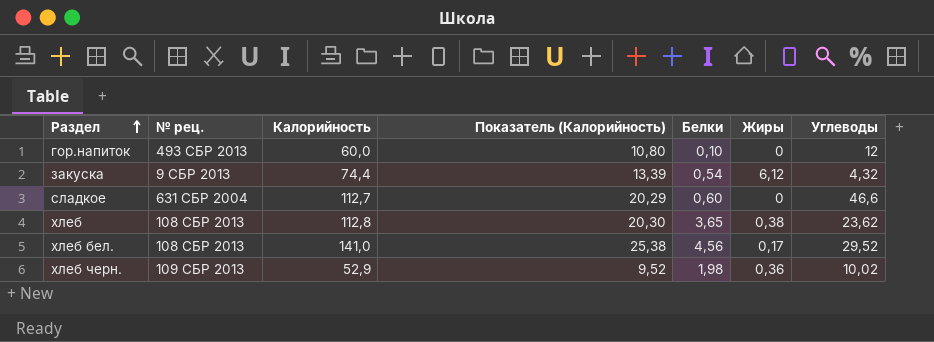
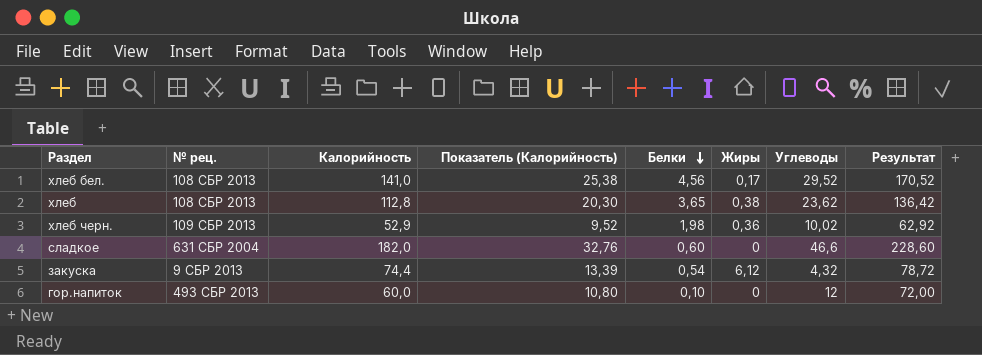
row order: Раздел ascending -> Белки descending
column Результат | formula: none -> [Калорийность] + [Углеводы]
сладкое | Калорийность: 112,7 -> 182,0
сладкое | Показатель (Калорийность): 20,29 -> 32,76

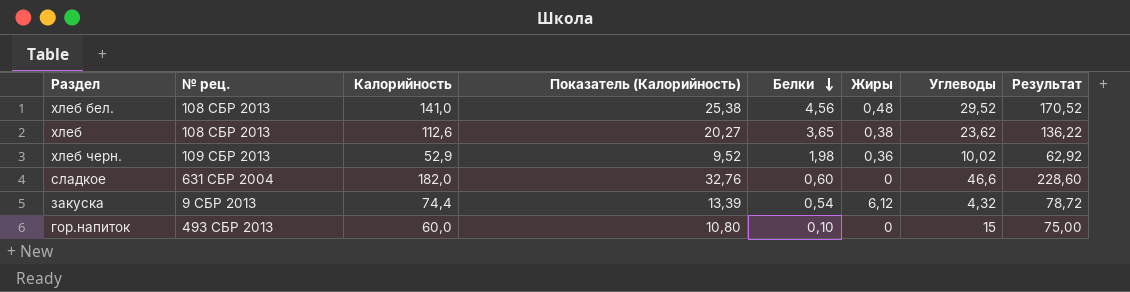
хлеб бел. | Жиры: 0,17 -> 0,48
хлеб | Калорийность: 112,8 -> 112,6
хлеб | Показатель (Калорийность): 20,30 -> 20,27
хлеб | Результат: 136,42 -> 136,22
гор.напиток | Углеводы: 12 -> 15
гор.напиток | Результат: 72,00 -> 75,00

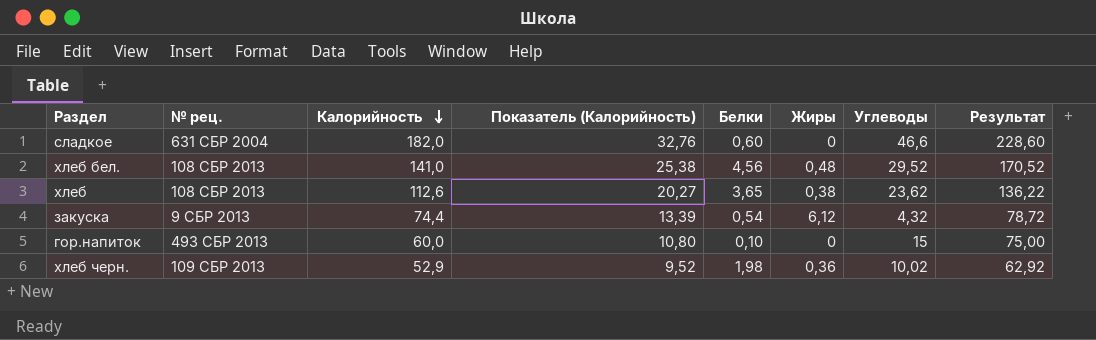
row order: Белки descending -> Калорийность descending

